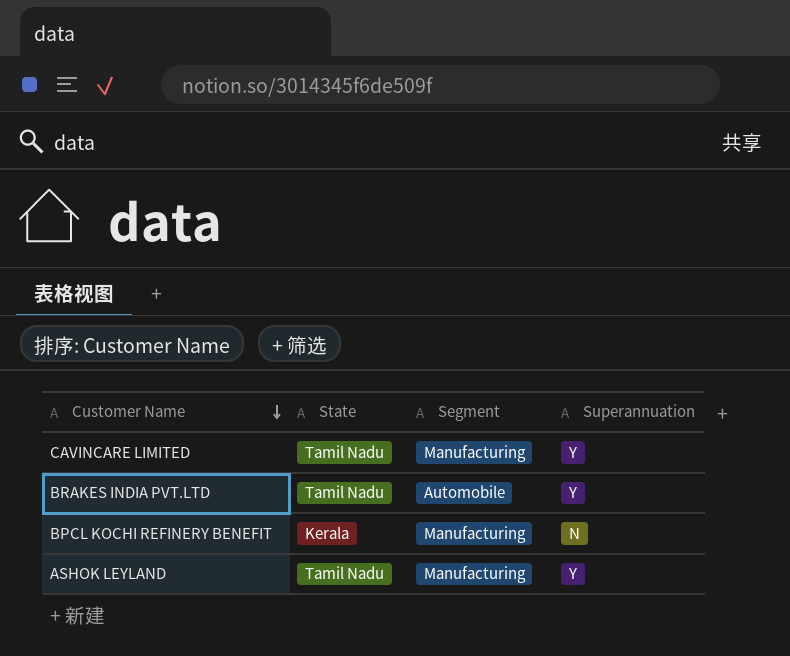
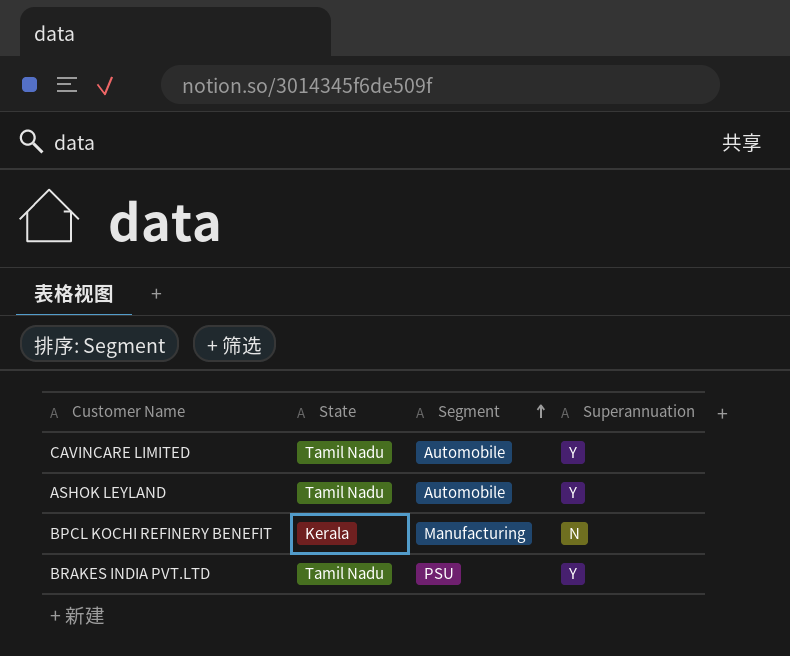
row order: Customer Name descending -> Segment ascending
CAVINCARE LIMITED | Segment: Manufacturing -> Automobile
ASHOK LEYLAND | Segment: Manufacturing -> Automobile
BRAKES INDIA PVT.LTD | Segment: Automobile -> PSU

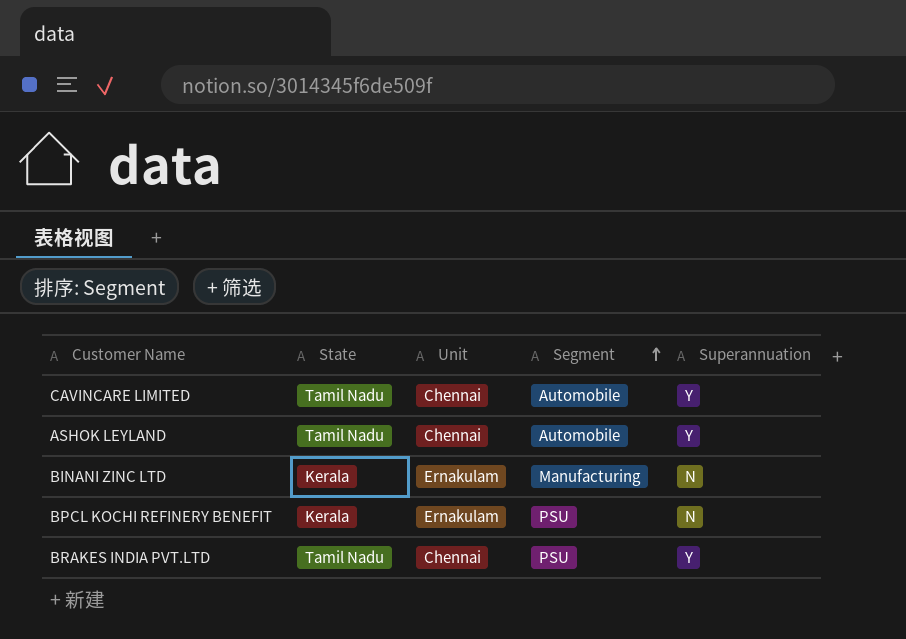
column Unit | position: none -> 3
row BINANI ZINC LTD: none -> Kerala | Ernakulam | Manufacturing | N
BPCL KOCHI REFINERY BENEFIT | Segment: Manufacturing -> PSU

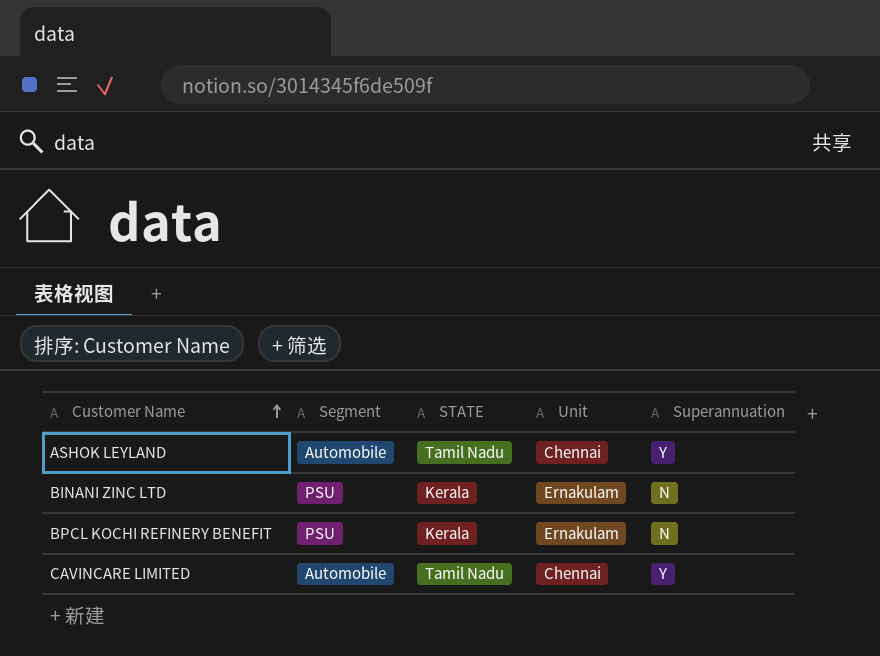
row order: Segment ascending -> Customer Name ascending
column Segment | position: 4 -> 2
column name: State -> STATE
row BRAKES INDIA PVT.LTD: Tamil Nadu | Chennai | PSU | Y -> none
BINANI ZINC LTD | Segment: Manufacturing -> PSU

